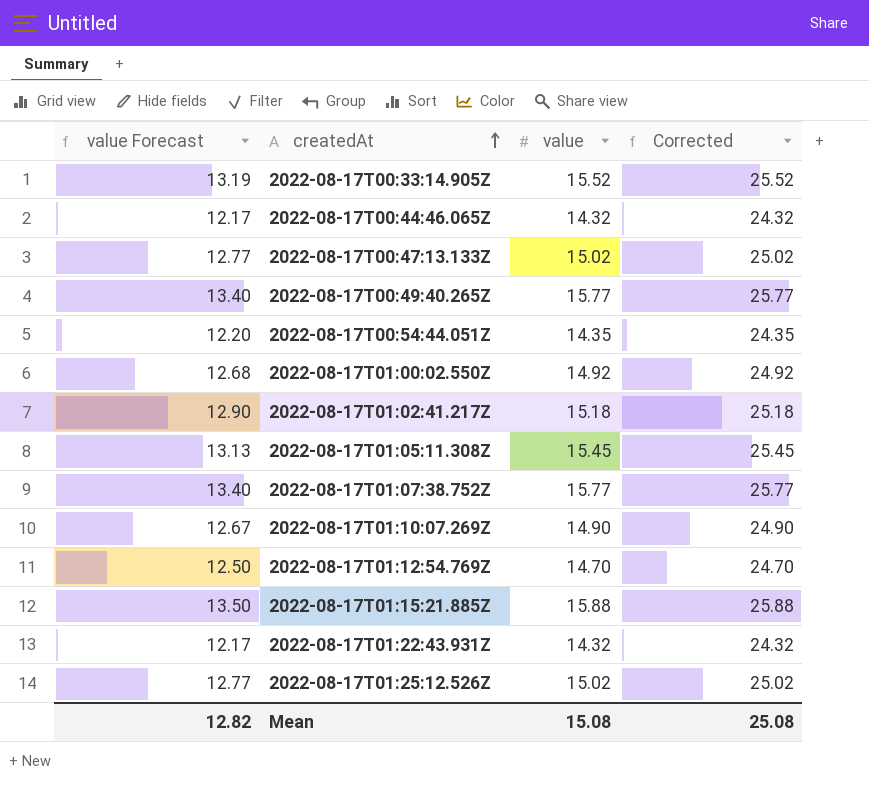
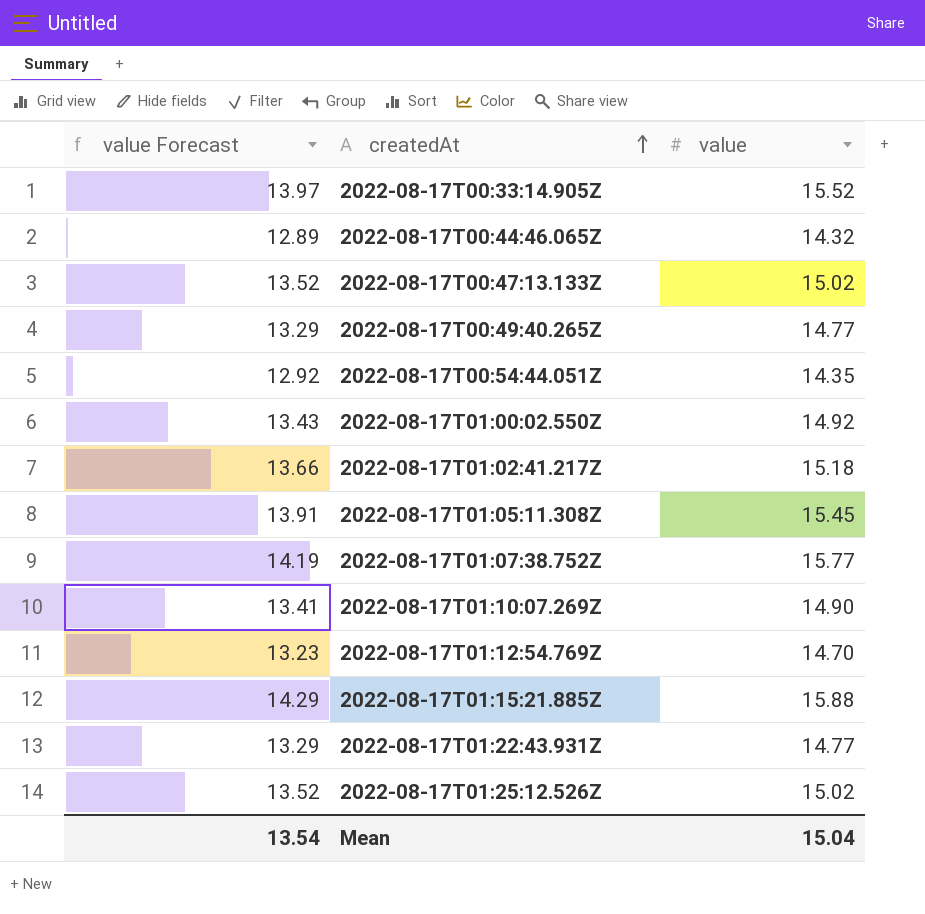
column Corrected | formula: [value] + 10 -> none
column value Forecast | formula: [value] * 0.85 -> [value] * 0.9
2022-08-17T00:49:40.265Z | value: 15.77 -> 14.77
2022-08-17T01:22:43.931Z | value: 14.32 -> 14.77
Mean | value Forecast: 12.82 -> 13.54
Mean | value: 15.08 -> 15.04

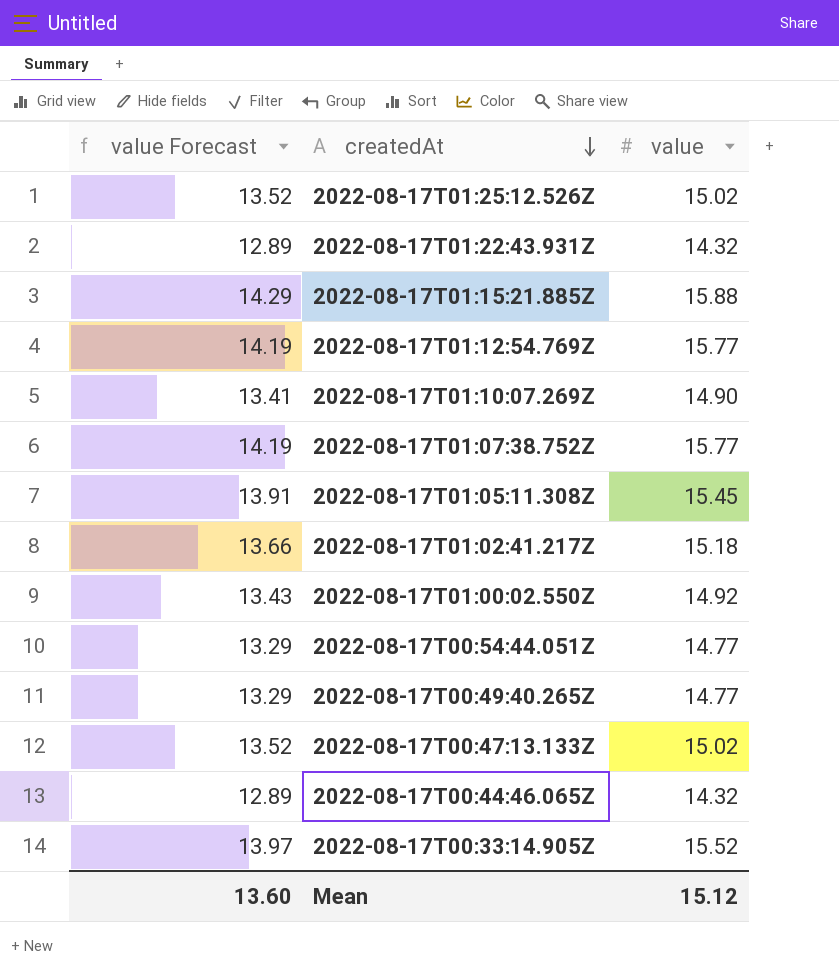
row order: createdAt ascending -> createdAt descending
2022-08-17T01:22:43.931Z | value Forecast: 13.29 -> 12.89
2022-08-17T01:22:43.931Z | value: 14.77 -> 14.32
2022-08-17T01:12:54.769Z | value Forecast: 13.23 -> 14.19
2022-08-17T01:12:54.769Z | value: 14.70 -> 15.77
2022-08-17T00:54:44.051Z | value Forecast: 12.92 -> 13.29
2022-08-17T00:54:44.051Z | value: 14.35 -> 14.77
Mean | value Forecast: 13.54 -> 13.60
Mean | value: 15.04 -> 15.12

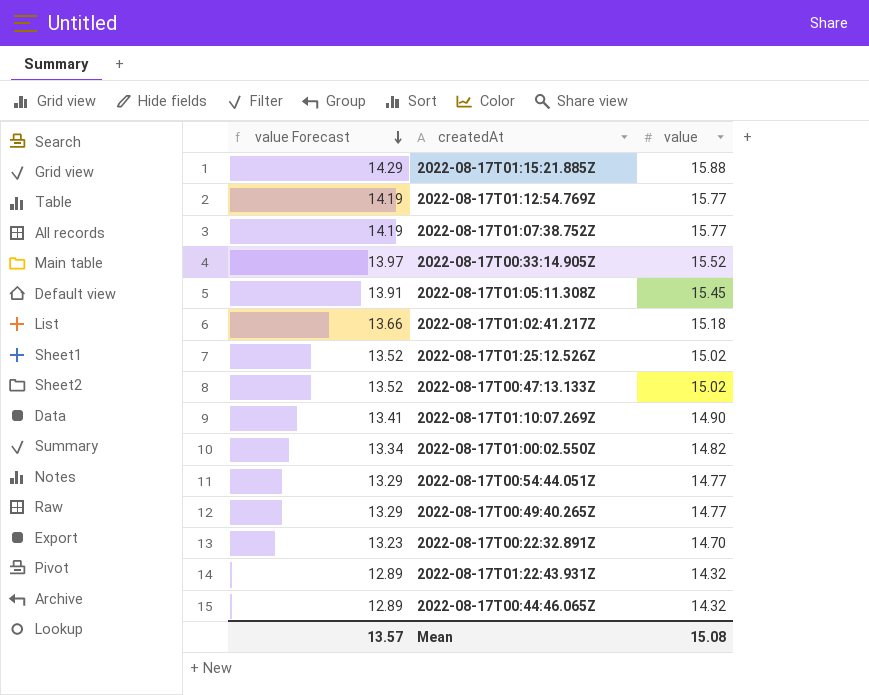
row order: createdAt descending -> value Forecast descending
2022-08-17T01:00:02.550Z | value Forecast: 13.43 -> 13.34
2022-08-17T01:00:02.550Z | value: 14.92 -> 14.82
row 2022-08-17T00:22:32.891Z: none -> 13.23 | 14.70
Mean | value Forecast: 13.60 -> 13.57
Mean | value: 15.12 -> 15.08

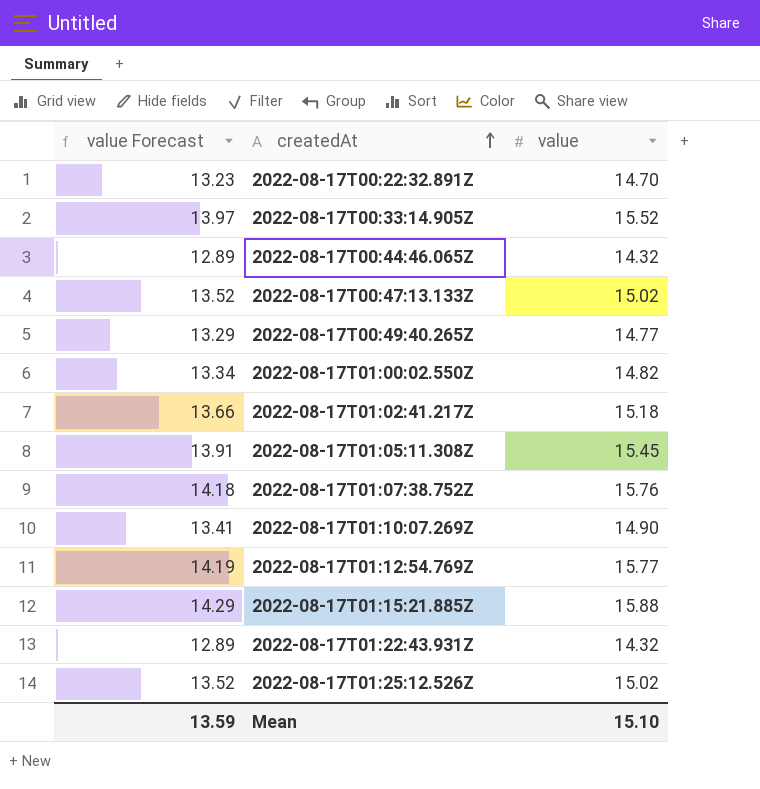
row order: value Forecast descending -> createdAt ascending
row 2022-08-17T00:54:44.051Z: 13.29 | 14.77 -> none
2022-08-17T01:07:38.752Z | value Forecast: 14.19 -> 14.18
2022-08-17T01:07:38.752Z | value: 15.77 -> 15.76
Mean | value Forecast: 13.57 -> 13.59
Mean | value: 15.08 -> 15.10

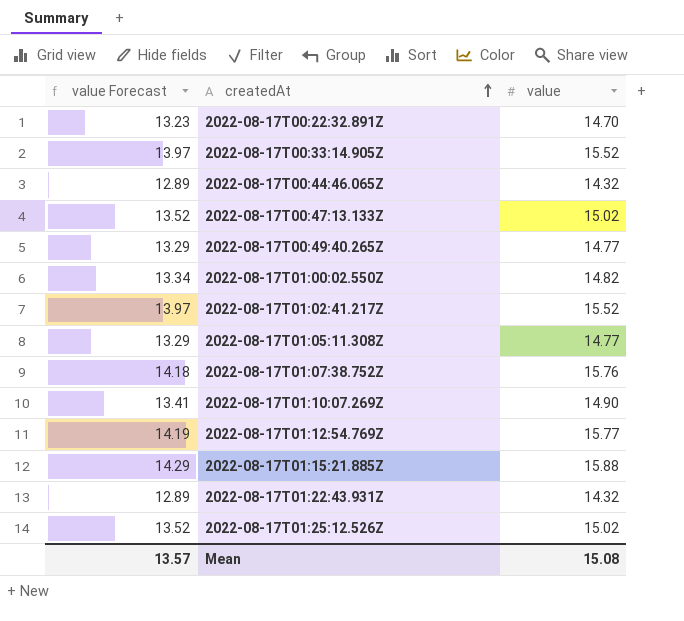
2022-08-17T01:02:41.217Z | value Forecast: 13.66 -> 13.97
2022-08-17T01:02:41.217Z | value: 15.18 -> 15.52
2022-08-17T01:05:11.308Z | value Forecast: 13.91 -> 13.29
2022-08-17T01:05:11.308Z | value: 15.45 -> 14.77
Mean | value Forecast: 13.59 -> 13.57
Mean | value: 15.10 -> 15.08

